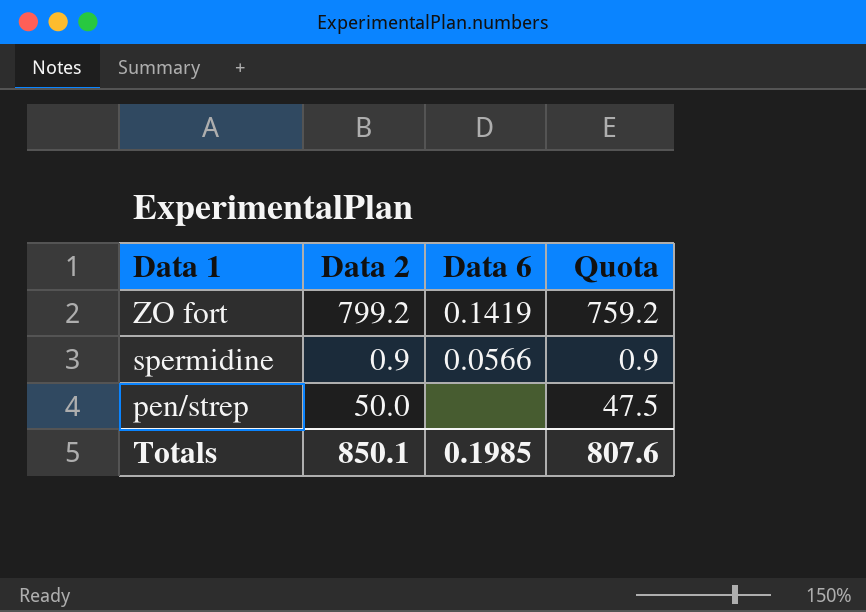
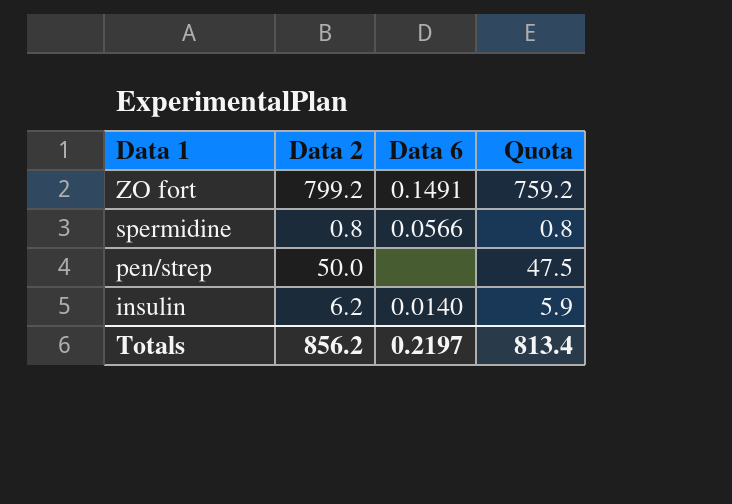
ZO fort | Data 6: 0.1419 -> 0.1491
spermidine | Data 2: 0.9 -> 0.8
spermidine | Quota: 0.9 -> 0.8
row insulin: none -> 6.2 | 0.0140 | 5.9
Totals | Data 2: 850.1 -> 856.2
Totals | Data 6: 0.1985 -> 0.2197
Totals | Quota: 807.6 -> 813.4

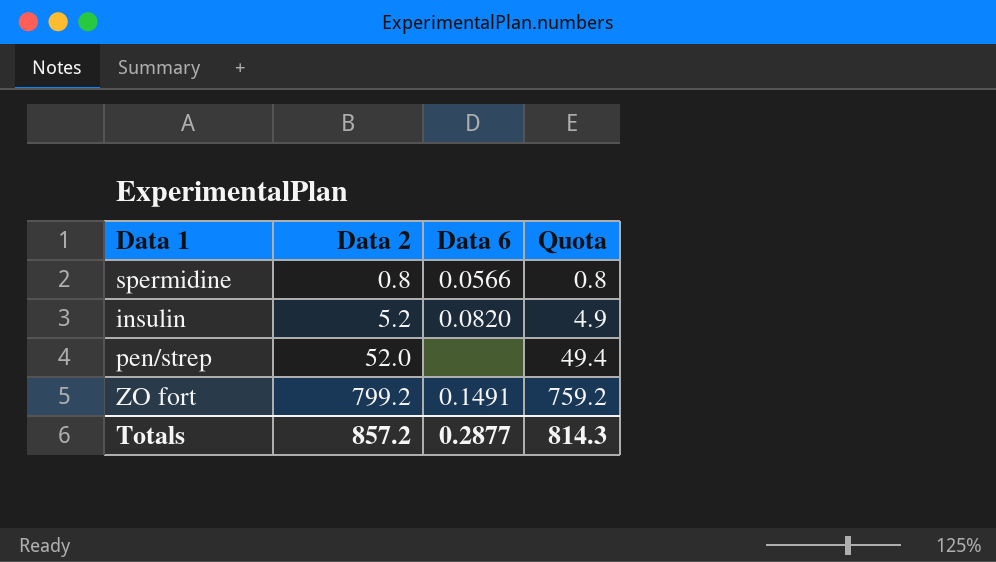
row order: Data 1 descending -> Data 2 ascending
insulin | Data 2: 6.2 -> 5.2
insulin | Data 6: 0.0140 -> 0.0820
insulin | Quota: 5.9 -> 4.9
pen/strep | Data 2: 50.0 -> 52.0
pen/strep | Quota: 47.5 -> 49.4
Totals | Data 2: 856.2 -> 857.2
Totals | Data 6: 0.2197 -> 0.2877
Totals | Quota: 813.4 -> 814.3

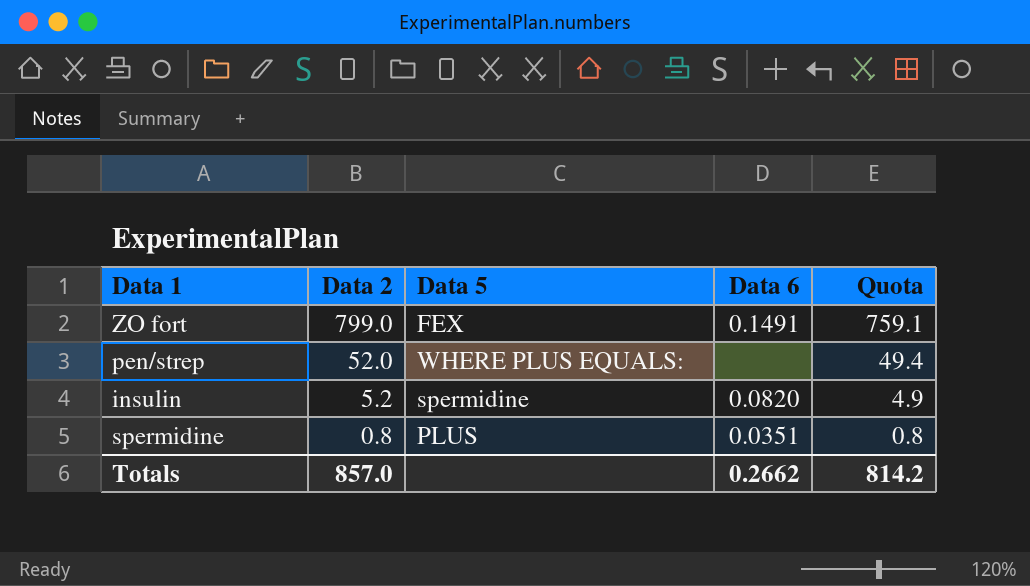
row order: Data 2 ascending -> Data 2 descending
column Data 5 | position: none -> 3
ZO fort | Data 2: 799.2 -> 799.0
ZO fort | Quota: 759.2 -> 759.1
spermidine | Data 6: 0.0566 -> 0.0351
Totals | Data 2: 857.2 -> 857.0
Totals | Data 6: 0.2877 -> 0.2662
Totals | Quota: 814.3 -> 814.2

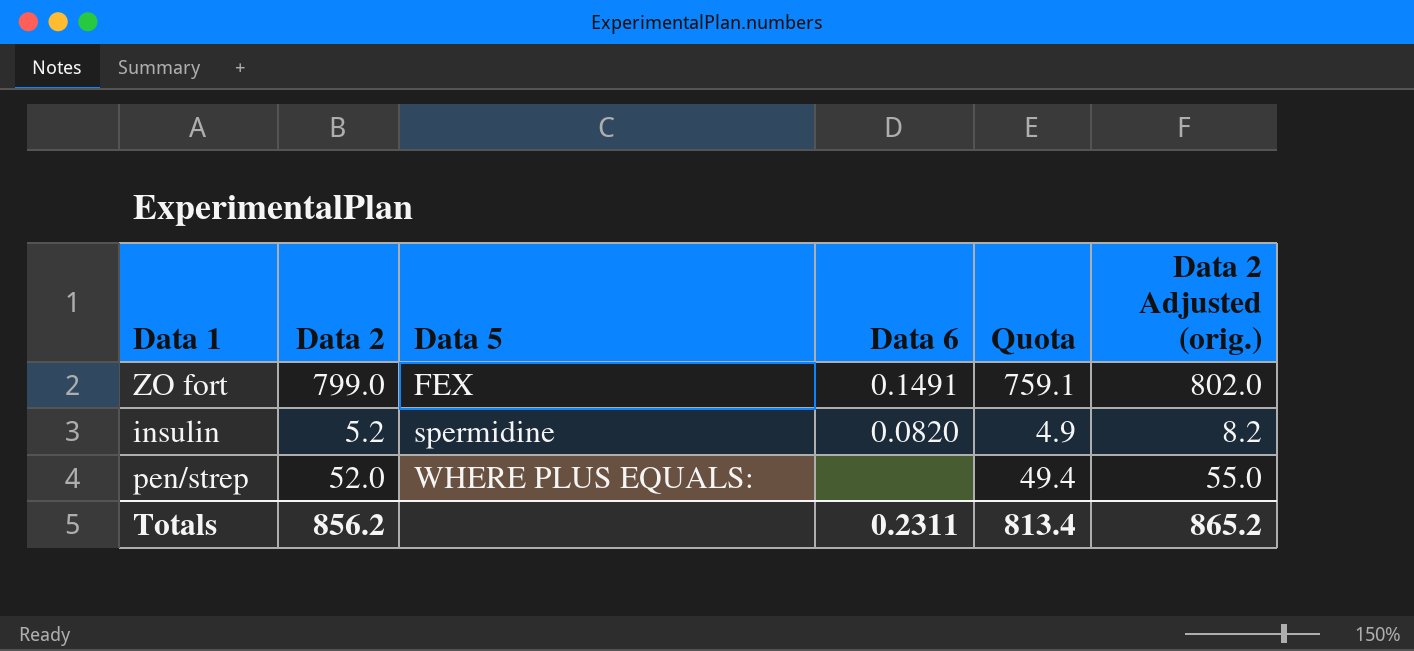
row order: Data 2 descending -> Data 5 ascending
column Data 2 Adjusted (orig.) | formula: none -> [Data 2] + 3
row spermidine: 0.8 | PLUS | 0.0351 | 0.8 -> none
Totals | Data 2: 857.0 -> 856.2
Totals | Data 6: 0.2662 -> 0.2311
Totals | Quota: 814.2 -> 813.4

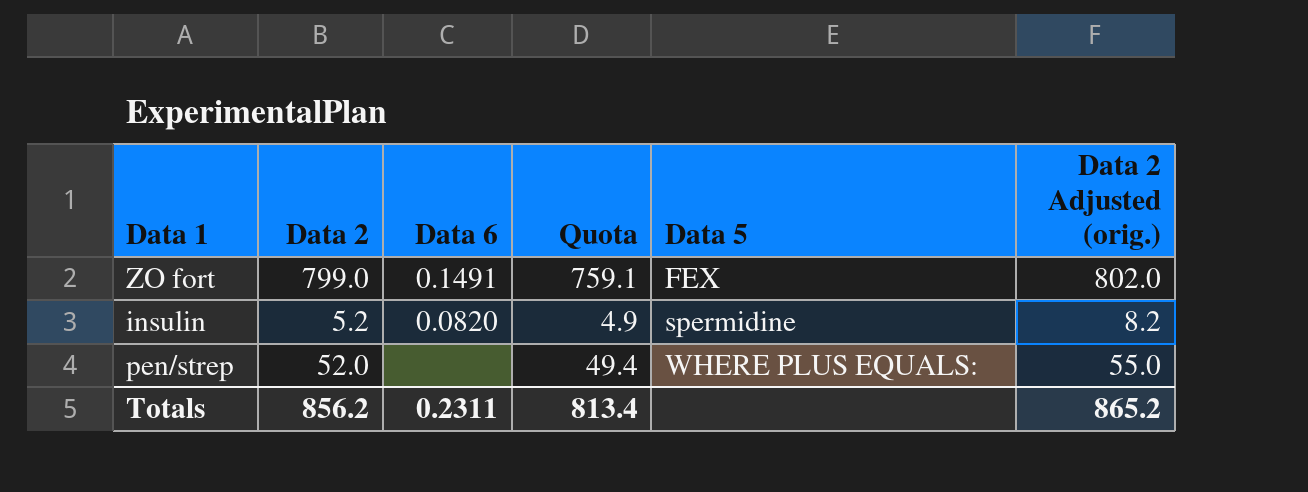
column Data 5 | position: 3 -> 5

